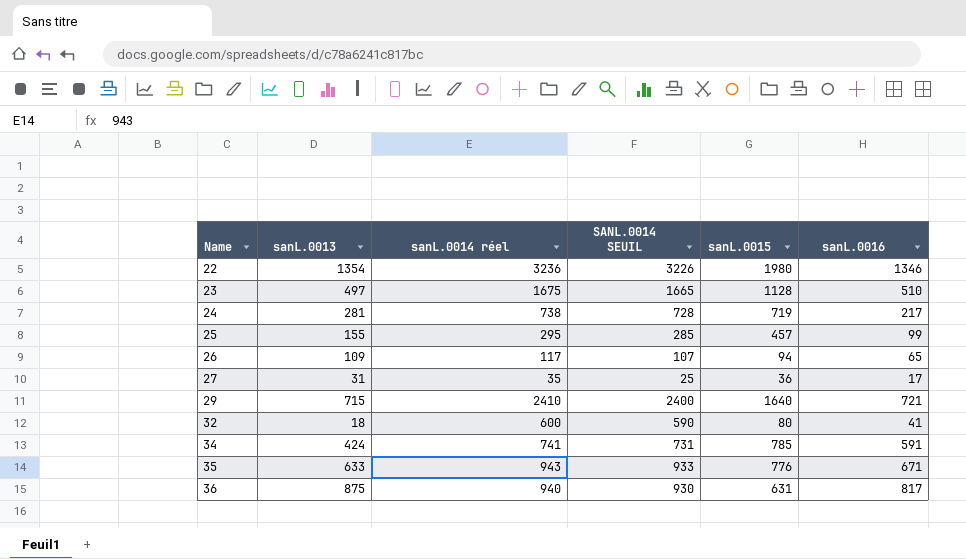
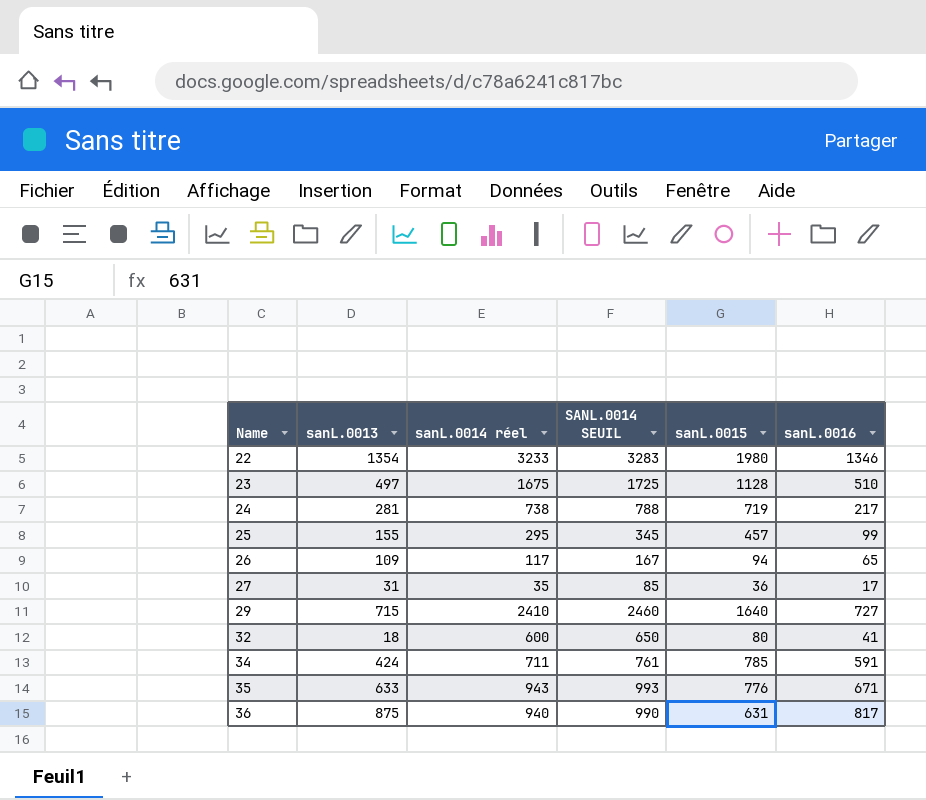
column SANL.0014 SEUIL | formula: [sanL.0014 réel] - 10 -> [sanL.0014 réel] + 50
22 | sanL.0014 réel: 3236 -> 3233
29 | sanL.0016: 721 -> 727
34 | sanL.0014 réel: 741 -> 711

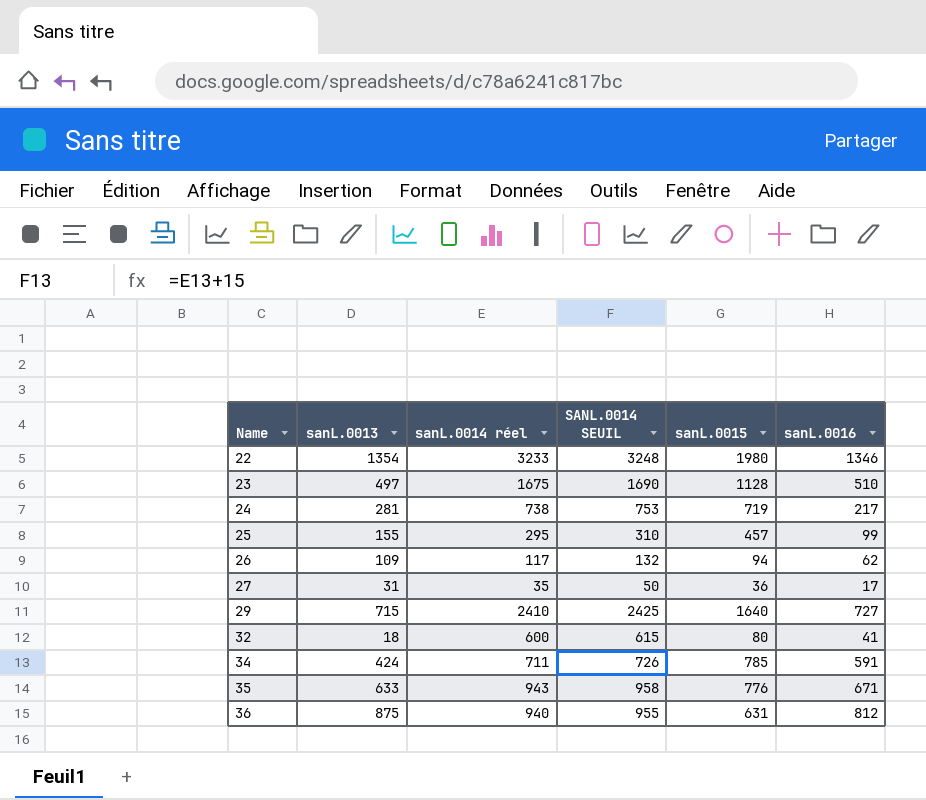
column SANL.0014 SEUIL | formula: [sanL.0014 réel] + 50 -> [sanL.0014 réel] + 15
26 | sanL.0016: 65 -> 62
36 | sanL.0016: 817 -> 812

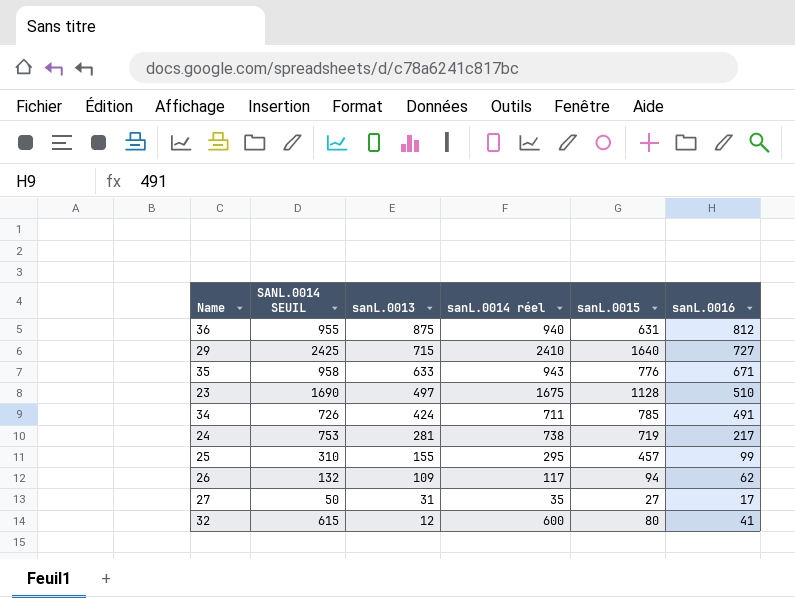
row order: Name ascending -> sanL.0013 descending
column SANL.0014 SEUIL | position: 4 -> 2
row 22: 1354 | 3233 | 3248 | 1980 | 1346 -> none
34 | sanL.0016: 591 -> 491
27 | sanL.0015: 36 -> 27
32 | sanL.0013: 18 -> 12

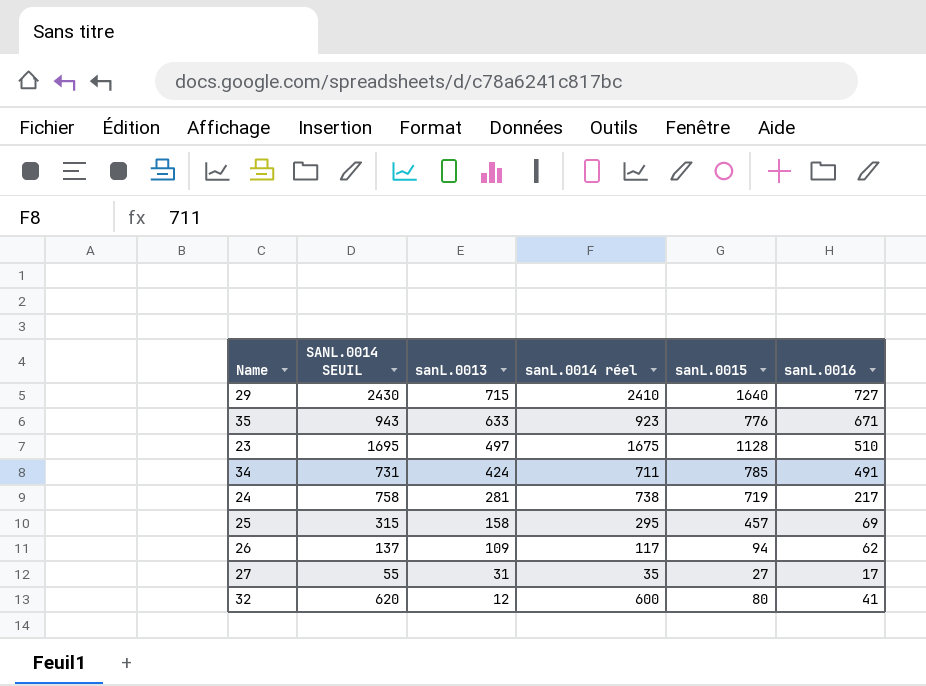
column SANL.0014 SEUIL | formula: [sanL.0014 réel] + 15 -> [sanL.0014 réel] + 20
row 36: 955 | 875 | 940 | 631 | 812 -> none
35 | sanL.0014 réel: 943 -> 923
25 | sanL.0013: 155 -> 158
25 | sanL.0016: 99 -> 69

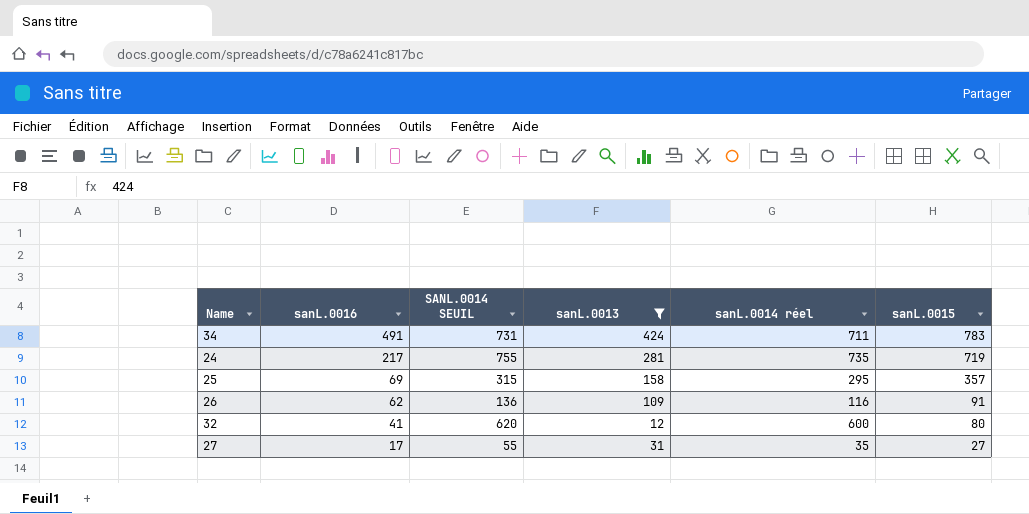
filter: none -> sanL.0013 <= 424
row order: sanL.0013 descending -> sanL.0016 descending
column sanL.0016 | position: 6 -> 2
34 | sanL.0015: 785 -> 783
24 | SANL.0014 SEUIL: 758 -> 755
24 | sanL.0014 réel: 738 -> 735
25 | sanL.0015: 457 -> 357
26 | SANL.0014 SEUIL: 137 -> 136
26 | sanL.0014 réel: 117 -> 116
26 | sanL.0015: 94 -> 91

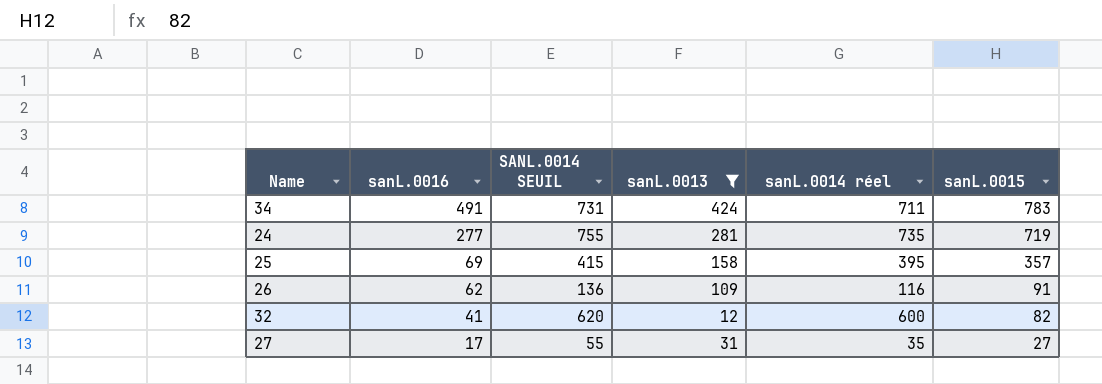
24 | sanL.0016: 217 -> 277
25 | SANL.0014 SEUIL: 315 -> 415
25 | sanL.0014 réel: 295 -> 395
32 | sanL.0015: 80 -> 82

